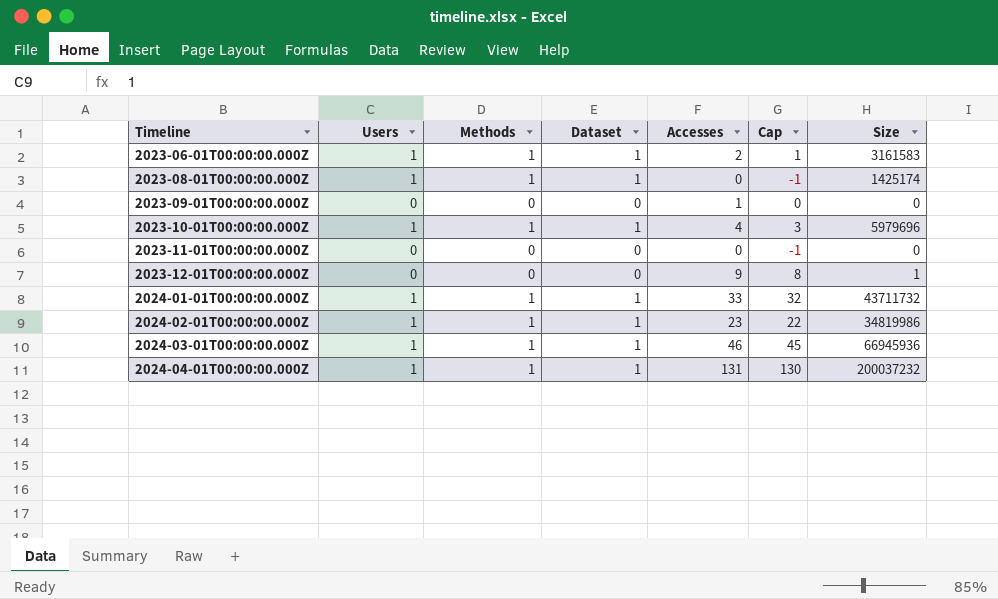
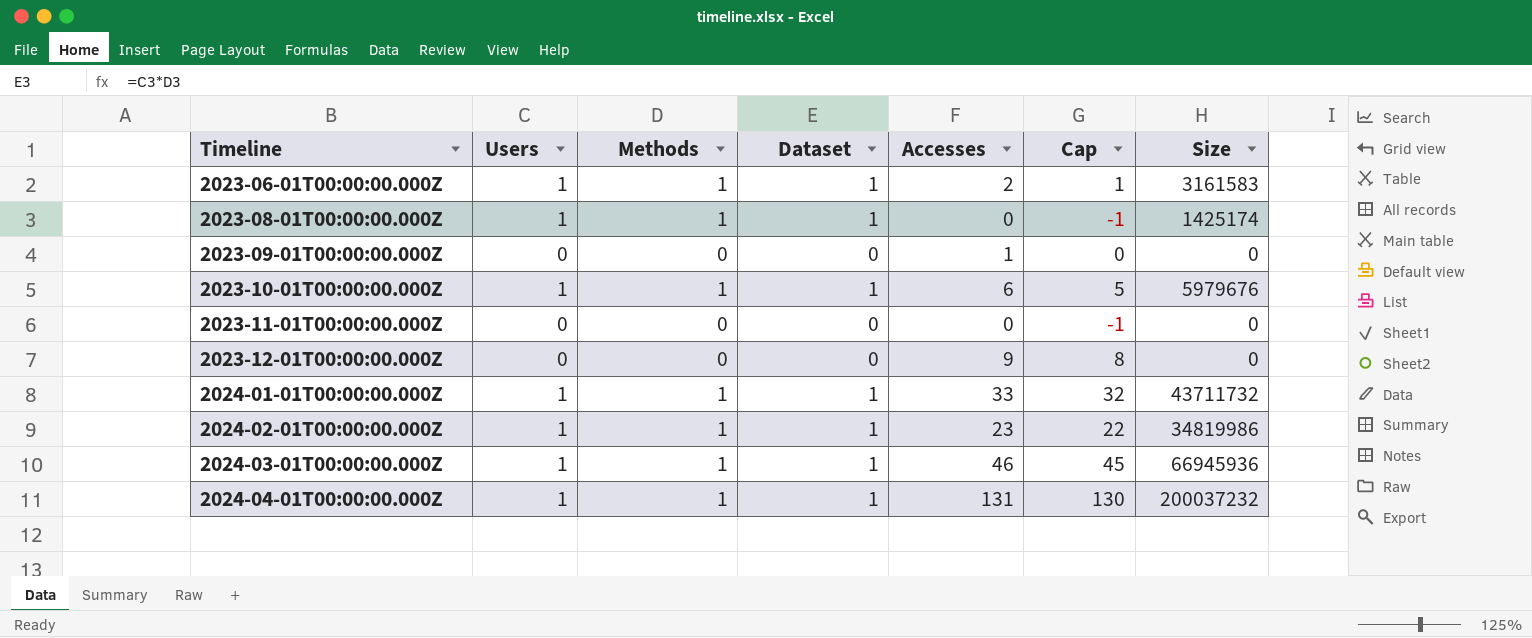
2023-10-01T00:00:00.000Z | Accesses: 4 -> 6
2023-10-01T00:00:00.000Z | Cap: 3 -> 5
2023-10-01T00:00:00.000Z | Size: 5979696 -> 5979676
2023-12-01T00:00:00.000Z | Size: 1 -> 0

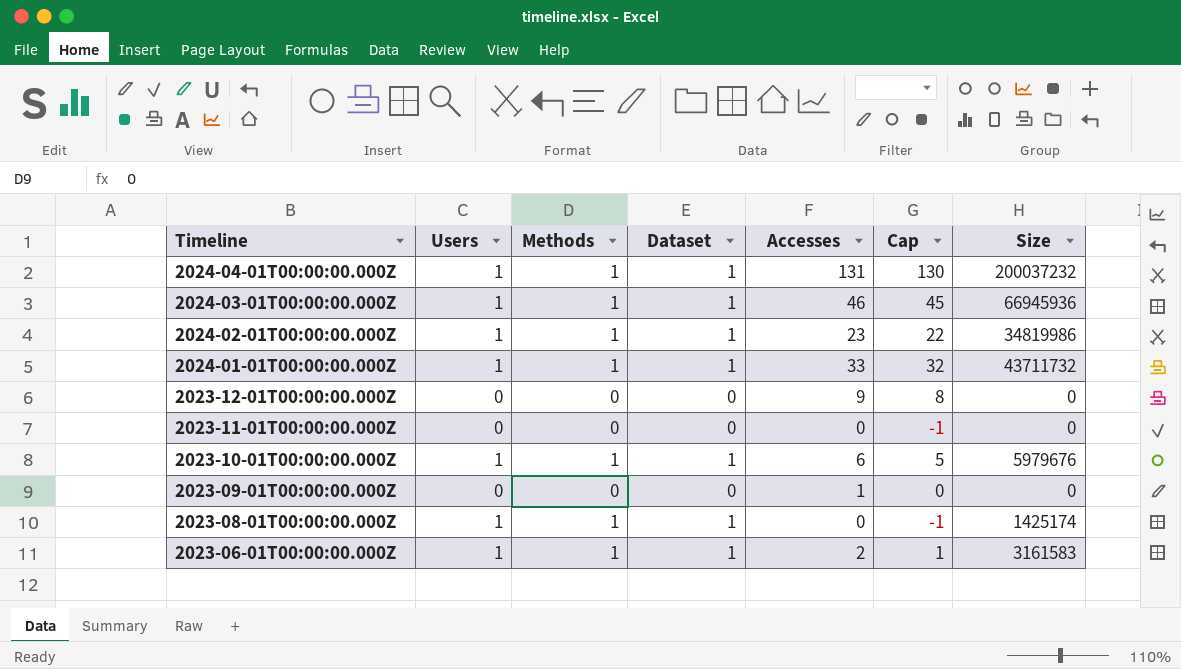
row order: Timeline ascending -> Timeline descending

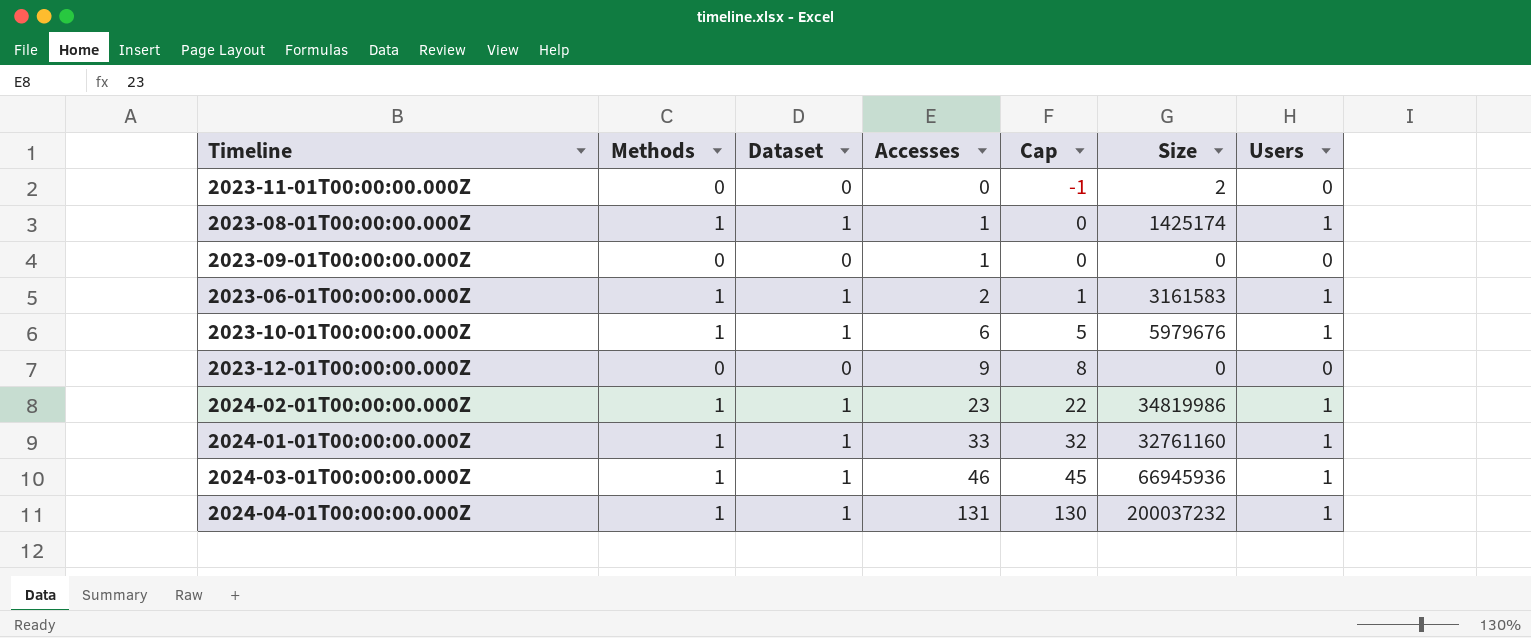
row order: Timeline descending -> Accesses ascending
column Users | position: 2 -> 7
2023-11-01T00:00:00.000Z | Size: 0 -> 2
2023-08-01T00:00:00.000Z | Accesses: 0 -> 1
2023-08-01T00:00:00.000Z | Cap: -1 -> 0
2024-01-01T00:00:00.000Z | Size: 43711732 -> 32761160

